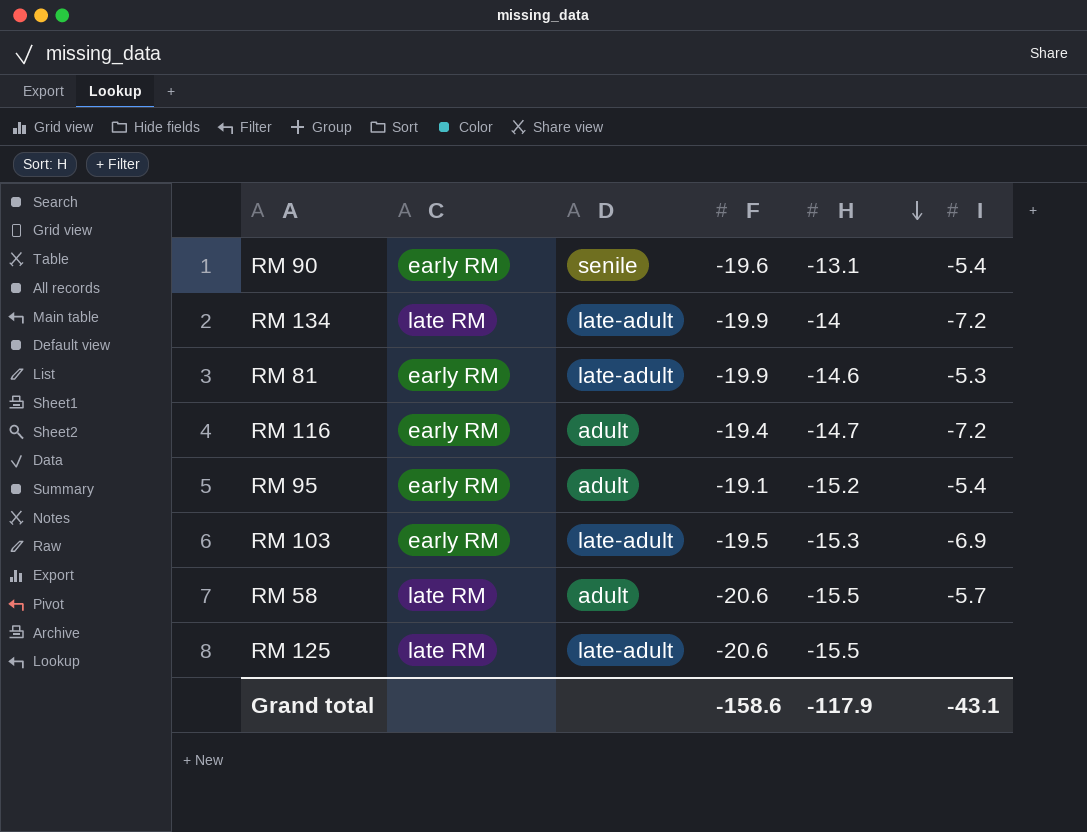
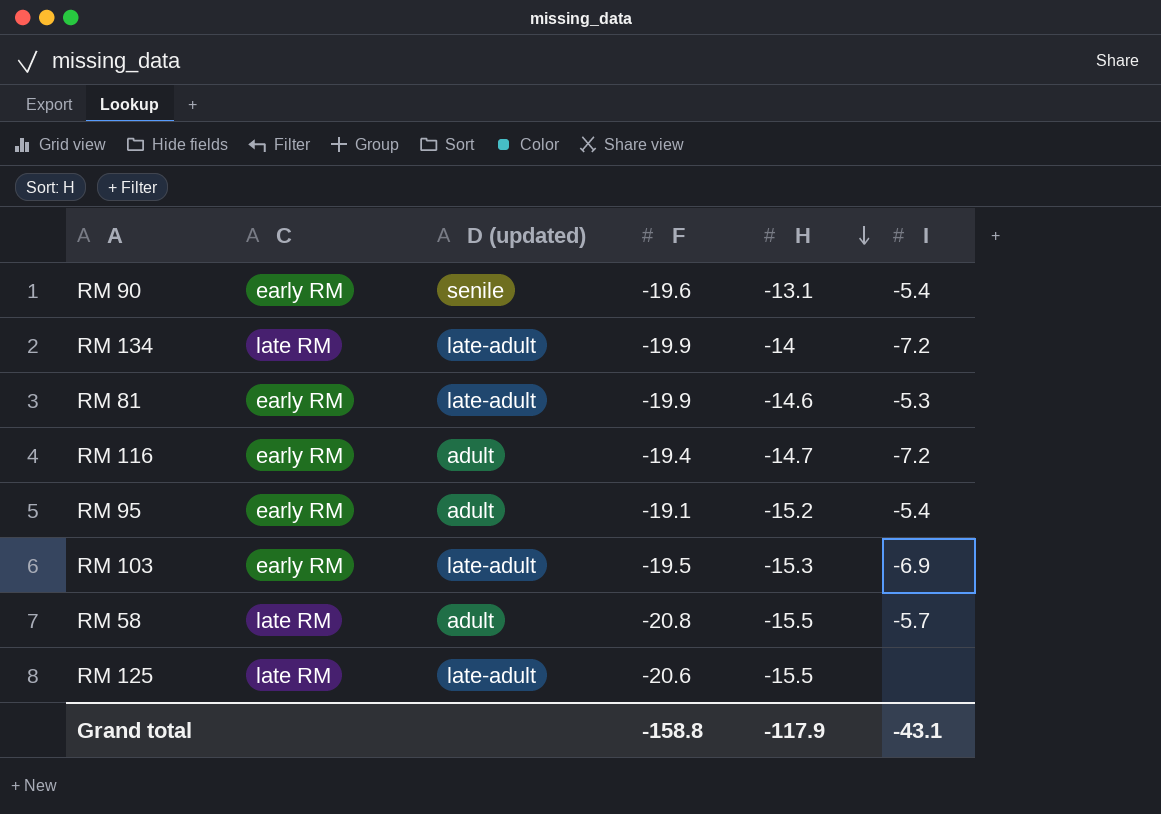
column name: D -> D (updated)
RM 58 | F: -20.6 -> -20.8
Grand total | F: -158.6 -> -158.8

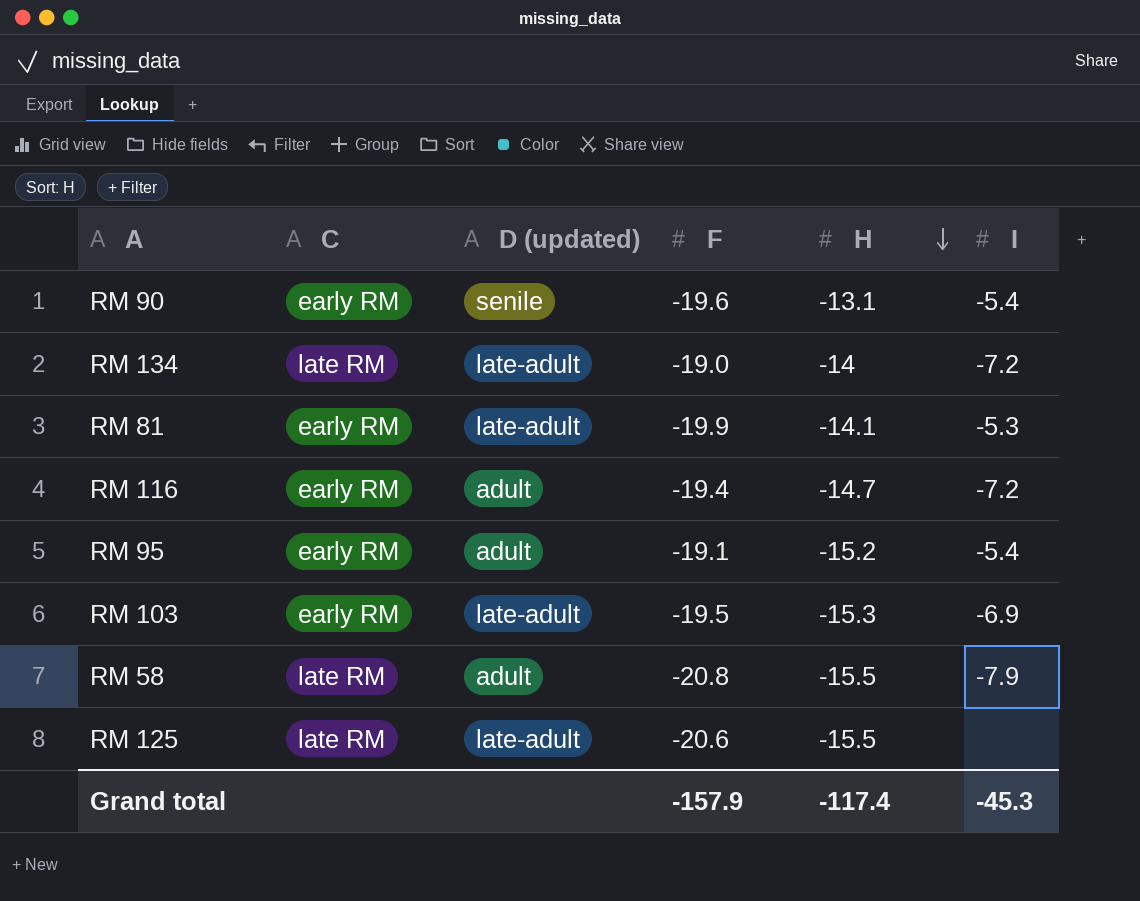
RM 134 | F: -19.9 -> -19.0
RM 81 | H: -14.6 -> -14.1
RM 58 | I: -5.7 -> -7.9
Grand total | F: -158.8 -> -157.9
Grand total | H: -117.9 -> -117.4
Grand total | I: -43.1 -> -45.3

